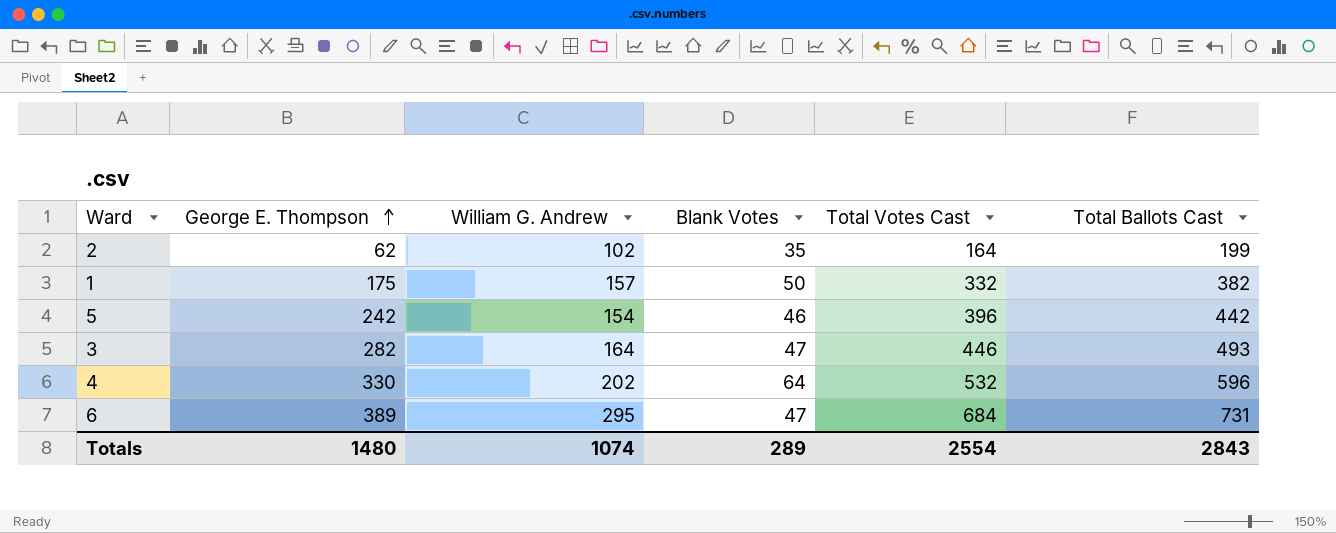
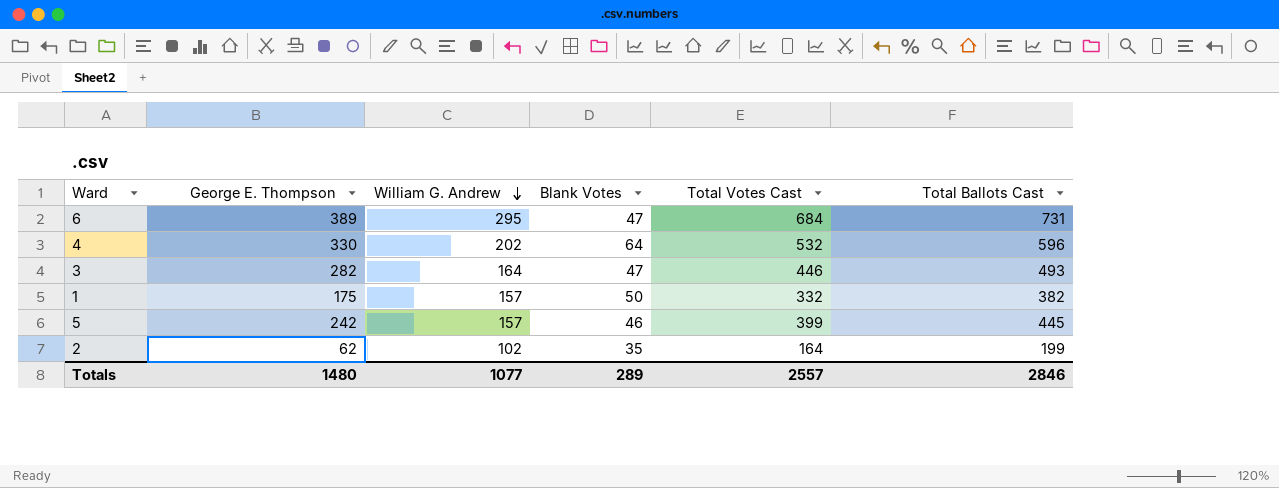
row order: George E. Thompson ascending -> William G. Andrew descending
5 | William G. Andrew: 154 -> 157
5 | Total Votes Cast: 396 -> 399
5 | Total Ballots Cast: 442 -> 445
Totals | William G. Andrew: 1074 -> 1077
Totals | Total Votes Cast: 2554 -> 2557
Totals | Total Ballots Cast: 2843 -> 2846

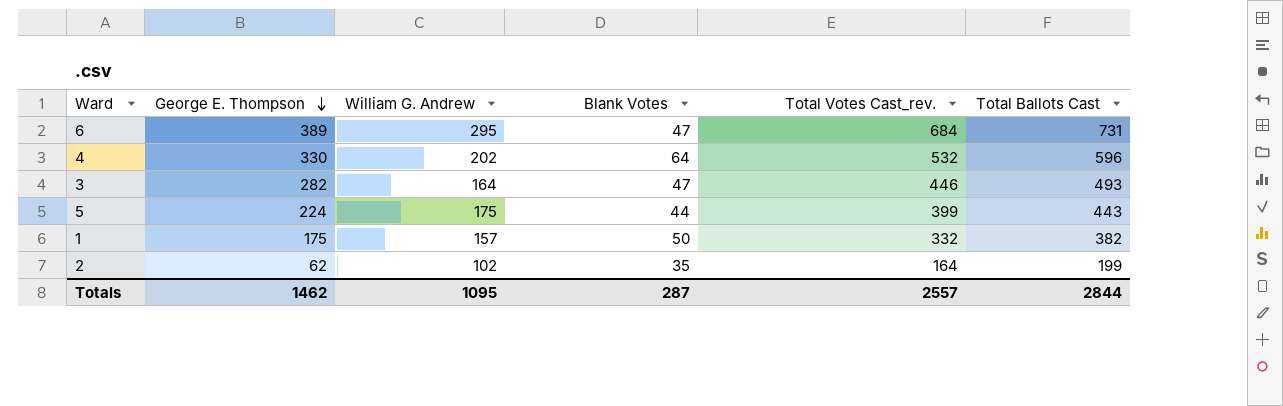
row order: William G. Andrew descending -> George E. Thompson descending
column name: Total Votes Cast -> Total Votes Cast_rev.
5 | George E. Thompson: 242 -> 224
5 | William G. Andrew: 157 -> 175
5 | Blank Votes: 46 -> 44
5 | Total Ballots Cast: 445 -> 443
Totals | George E. Thompson: 1480 -> 1462
Totals | William G. Andrew: 1077 -> 1095
Totals | Blank Votes: 289 -> 287
Totals | Total Ballots Cast: 2846 -> 2844

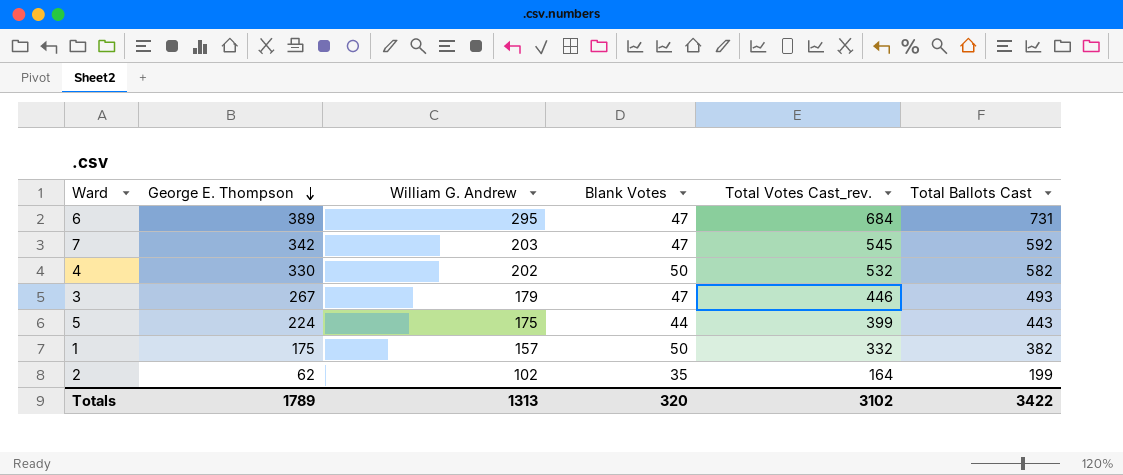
row 7: none -> 342 | 203 | 47 | 545 | 592
4 | Blank Votes: 64 -> 50
4 | Total Ballots Cast: 596 -> 582
3 | George E. Thompson: 282 -> 267
3 | William G. Andrew: 164 -> 179
Totals | George E. Thompson: 1462 -> 1789
Totals | William G. Andrew: 1095 -> 1313
Totals | Blank Votes: 287 -> 320
Totals | Total Votes Cast_rev.: 2557 -> 3102
Totals | Total Ballots Cast: 2844 -> 3422

